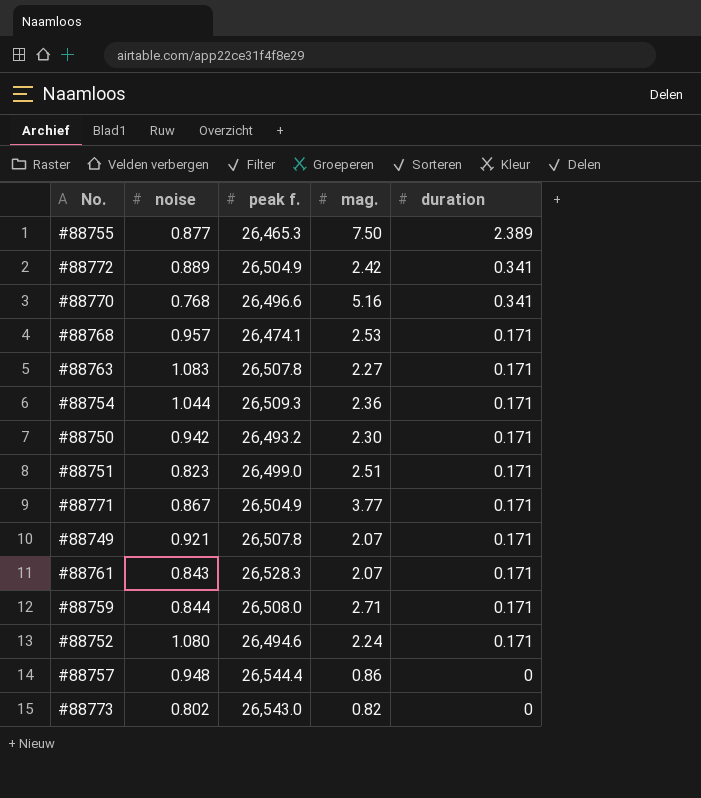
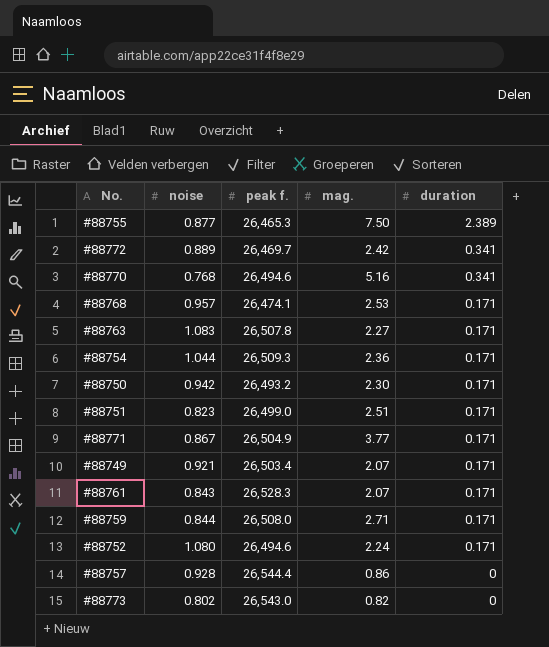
#88772 | peak f.: 26,504.9 -> 26,469.7
#88770 | peak f.: 26,496.6 -> 26,494.6
#88749 | peak f.: 26,507.8 -> 26,503.4
#88757 | noise: 0.948 -> 0.928

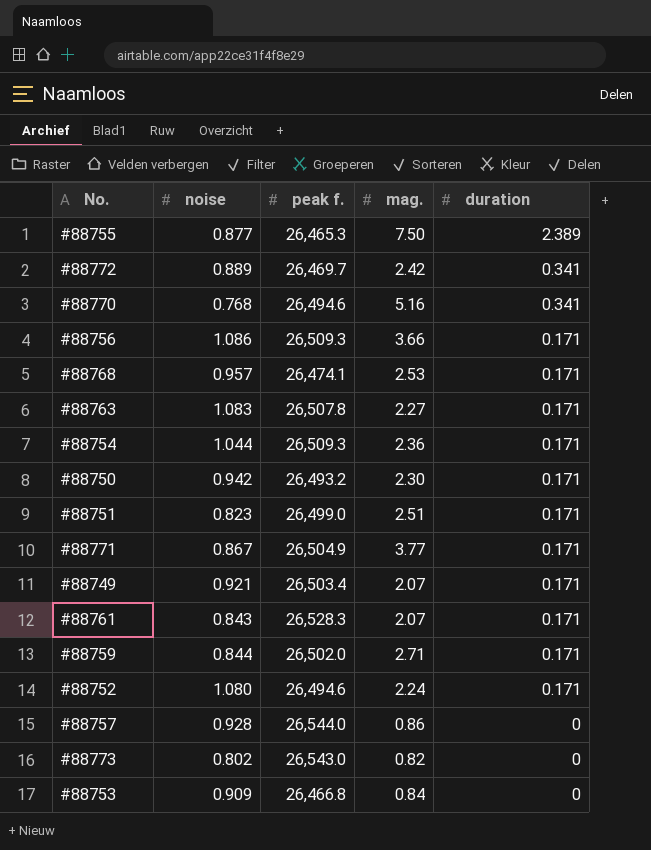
row #88756: none -> 1.086 | 26,509.3 | 3.66 | 0.171
#88759 | peak f.: 26,508.0 -> 26,502.0
#88757 | peak f.: 26,544.4 -> 26,544.0
row #88753: none -> 0.909 | 26,466.8 | 0.84 | 0

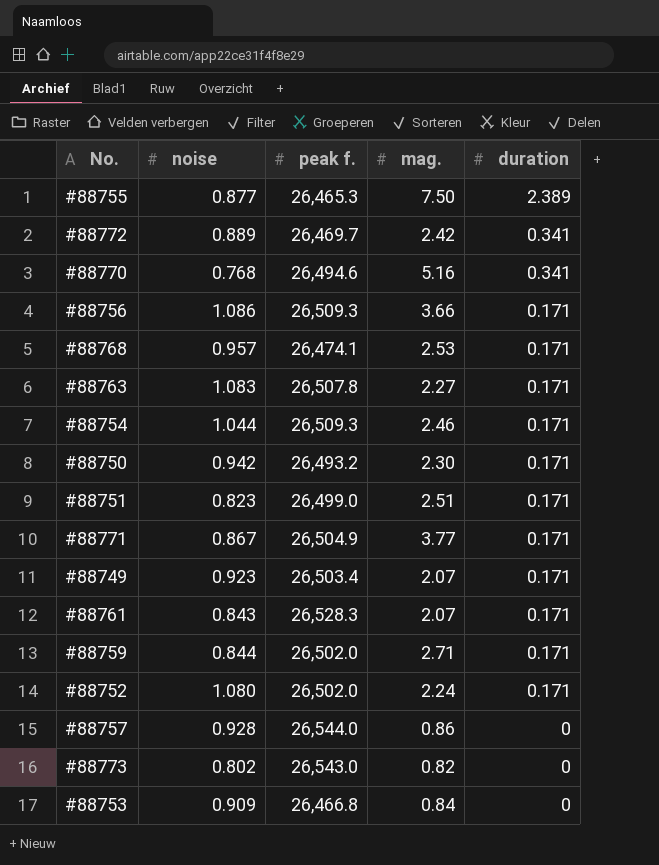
#88754 | mag.: 2.36 -> 2.46
#88749 | noise: 0.921 -> 0.923
#88752 | peak f.: 26,494.6 -> 26,502.0

